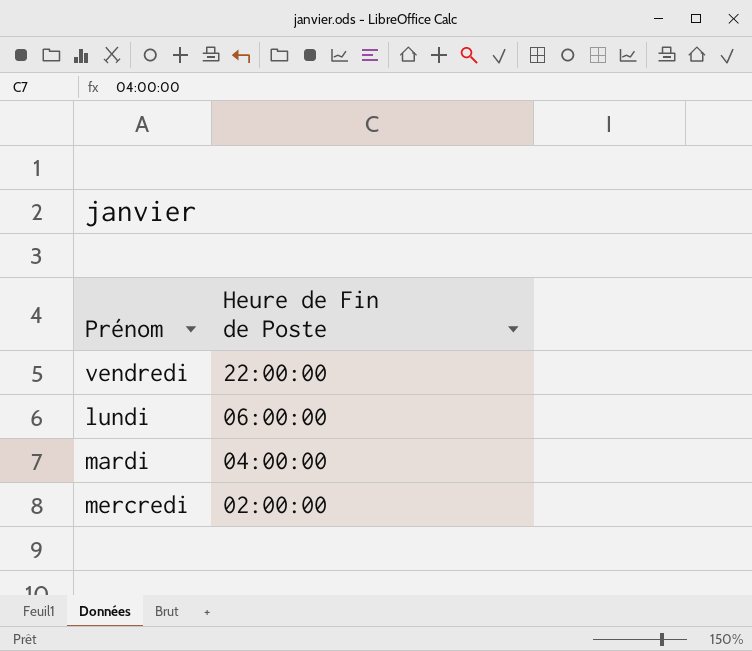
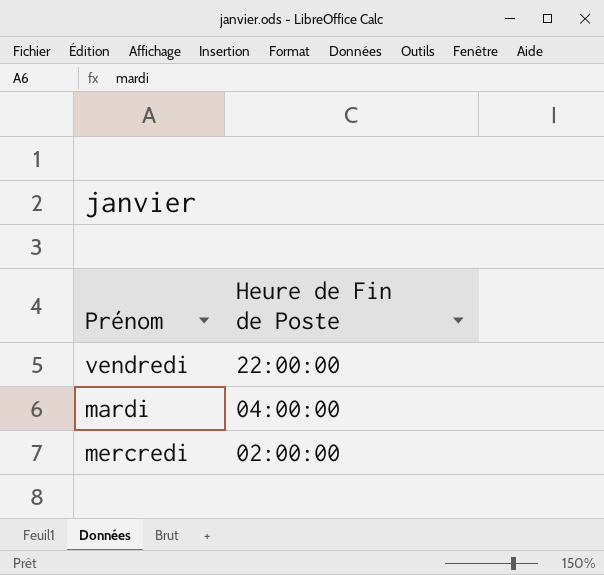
row lundi: 06:00:00 -> none

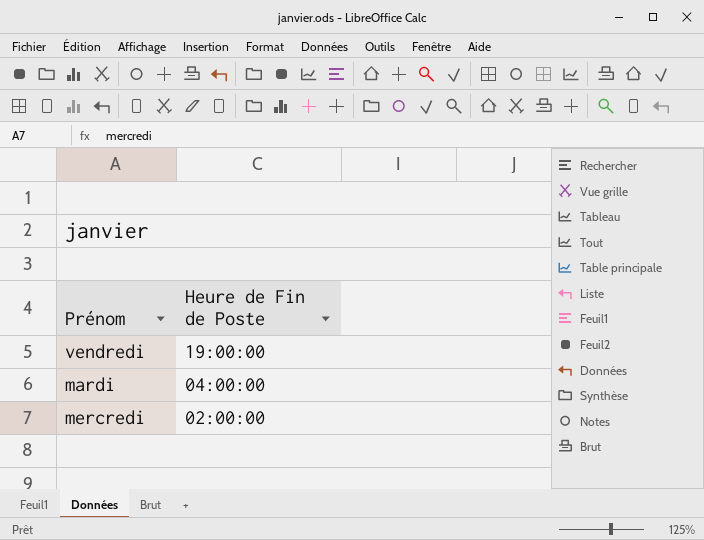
vendredi | Heure de Fin de Poste: 22:00:00 -> 19:00:00

